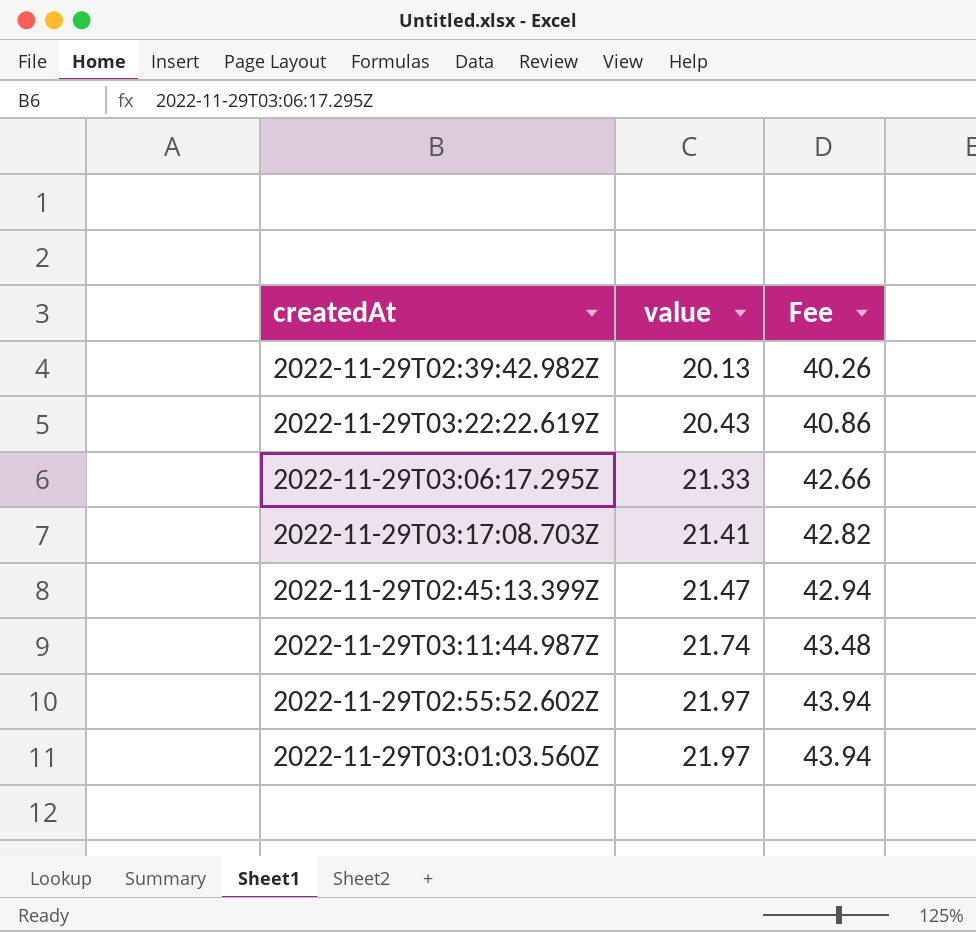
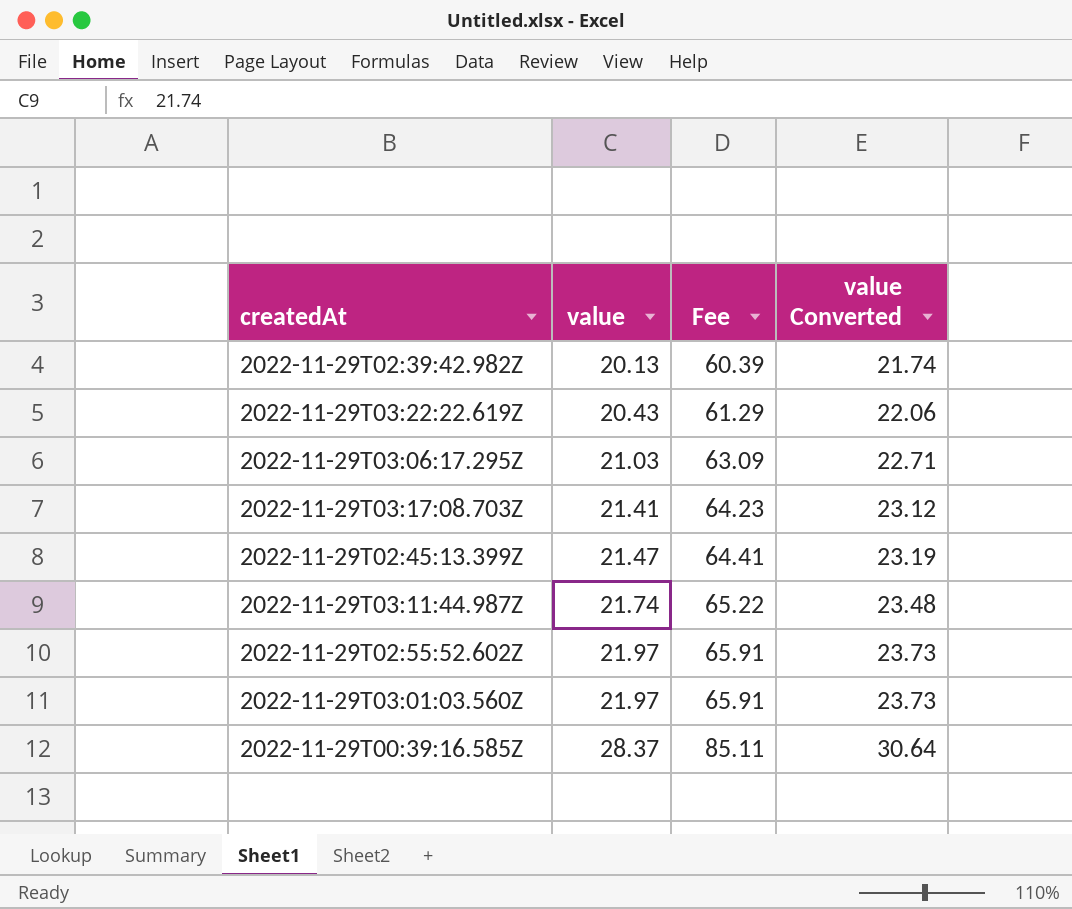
column Fee | formula: [value] * 2 -> [value] * 3
column value Converted | formula: none -> [value] * 1.08
2022-11-29T03:06:17.295Z | value: 21.33 -> 21.03
row 2022-11-29T00:39:16.585Z: none -> 28.37 | 85.11 | 30.64

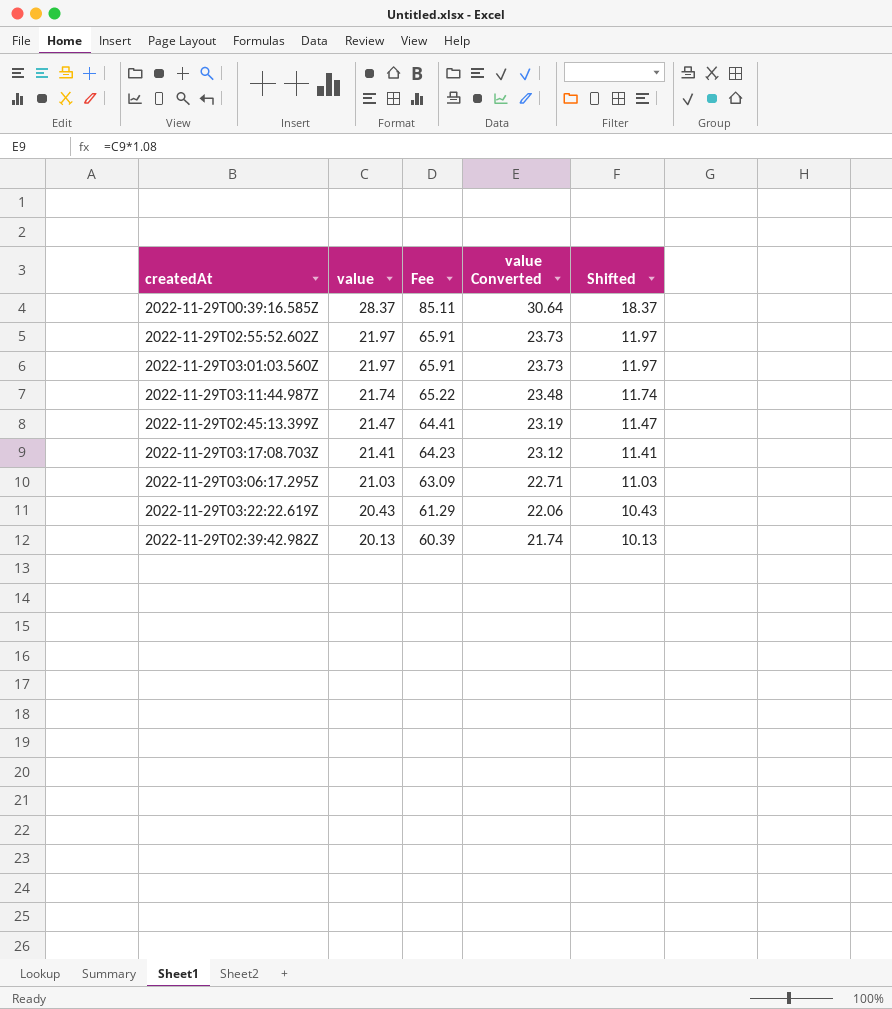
row order: value ascending -> value descending
column Shifted | formula: none -> [value] - 10

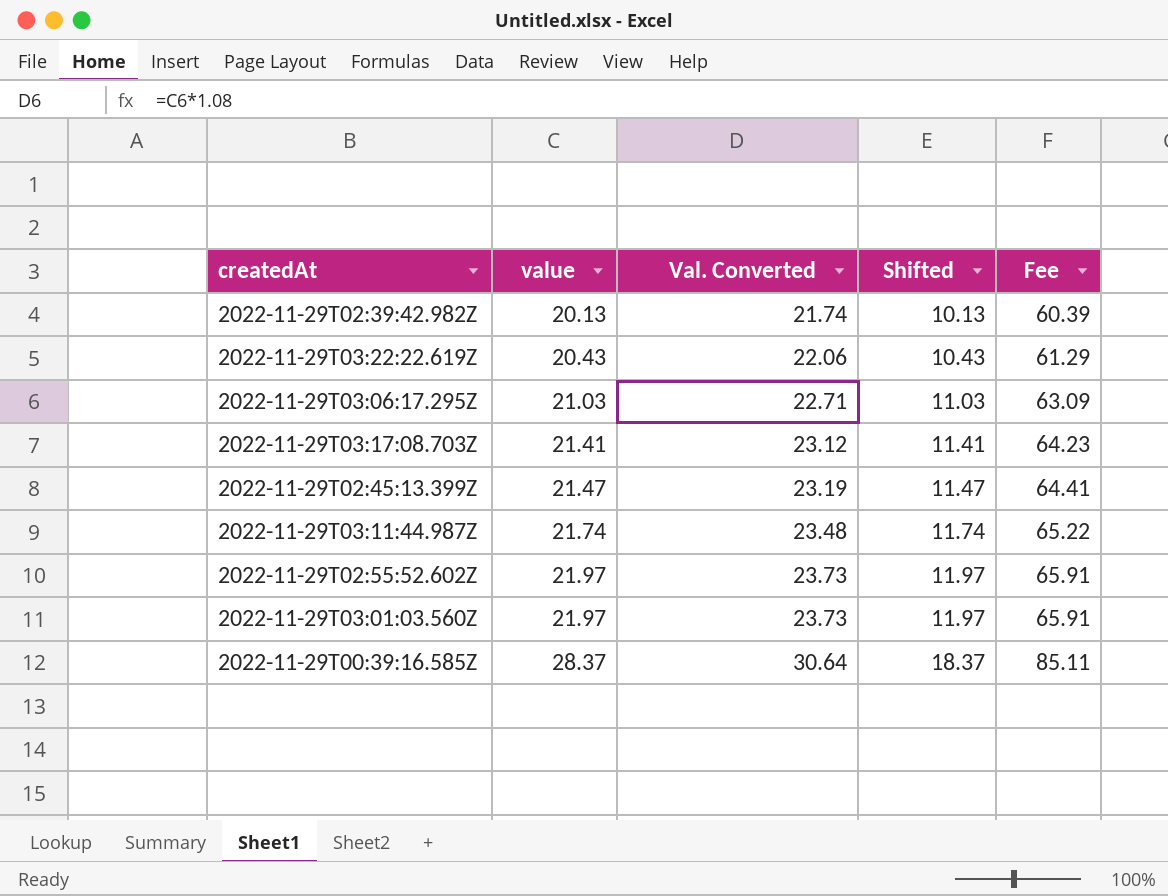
row order: value descending -> value ascending
column name: value Converted -> Val. Converted
column Fee | position: 3 -> 5

